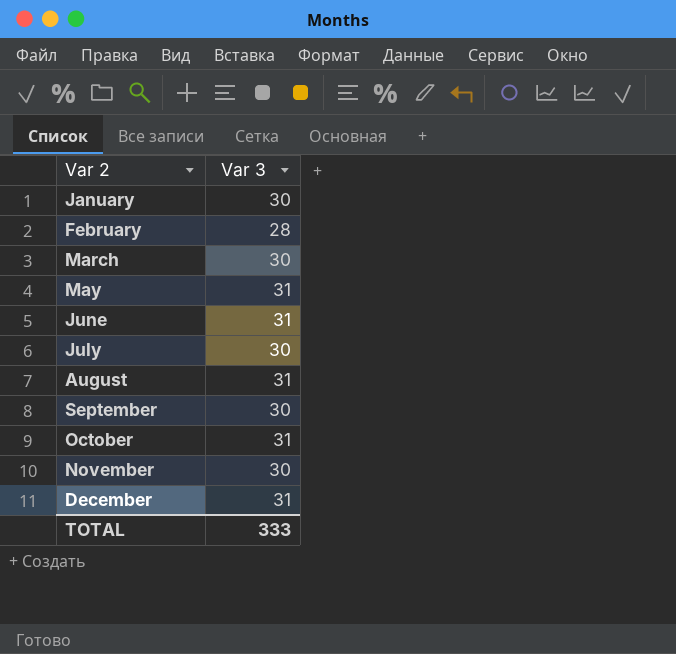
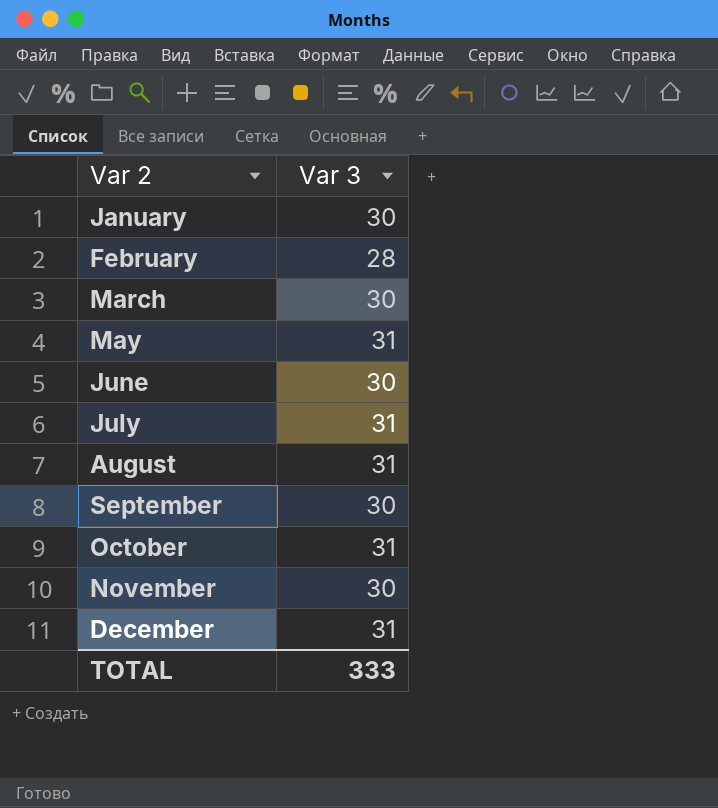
June | Var 3: 31 -> 30
July | Var 3: 30 -> 31

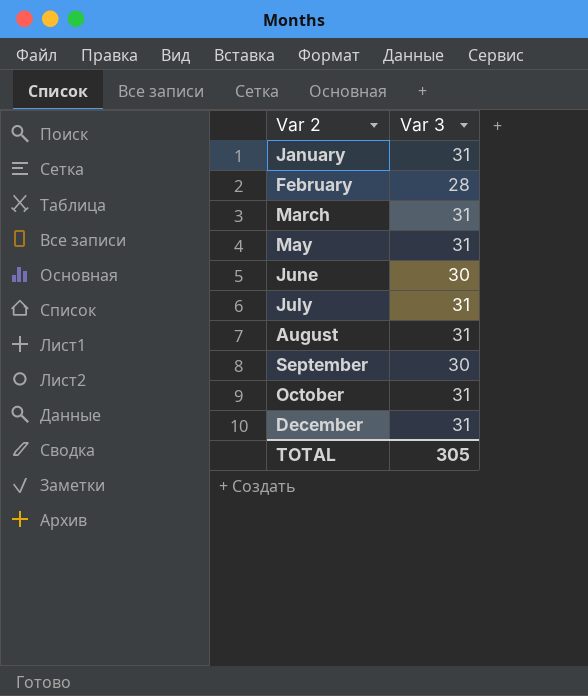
row November: 30 -> none
January | Var 3: 30 -> 31
March | Var 3: 30 -> 31
TOTAL | Var 3: 333 -> 305

